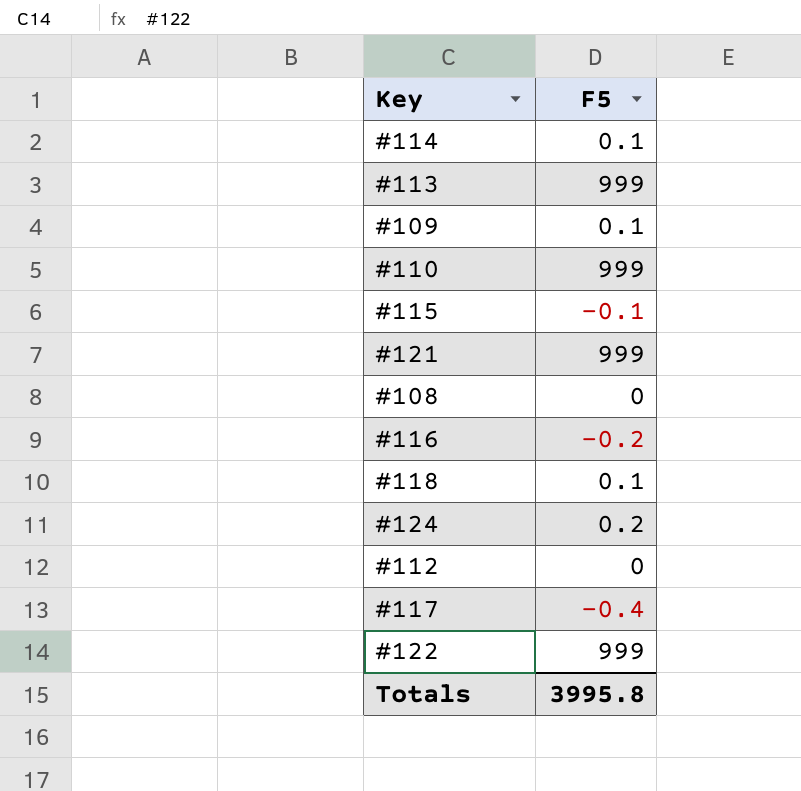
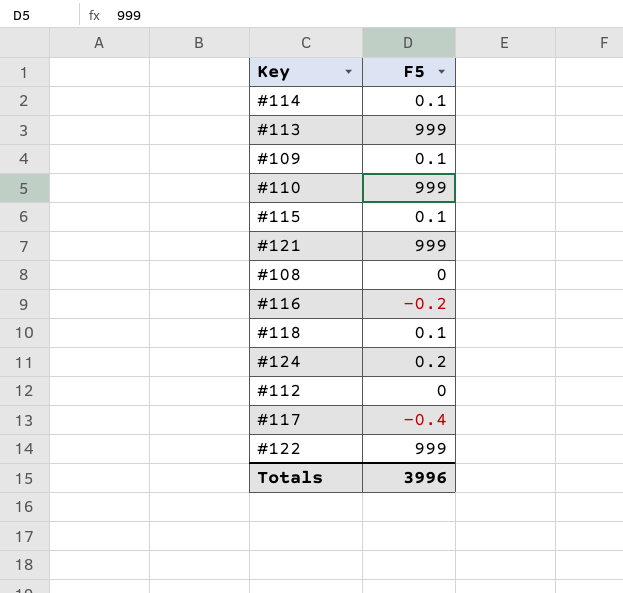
#115 | F5: -0.1 -> 0.1
Totals | F5: 3995.8 -> 3996

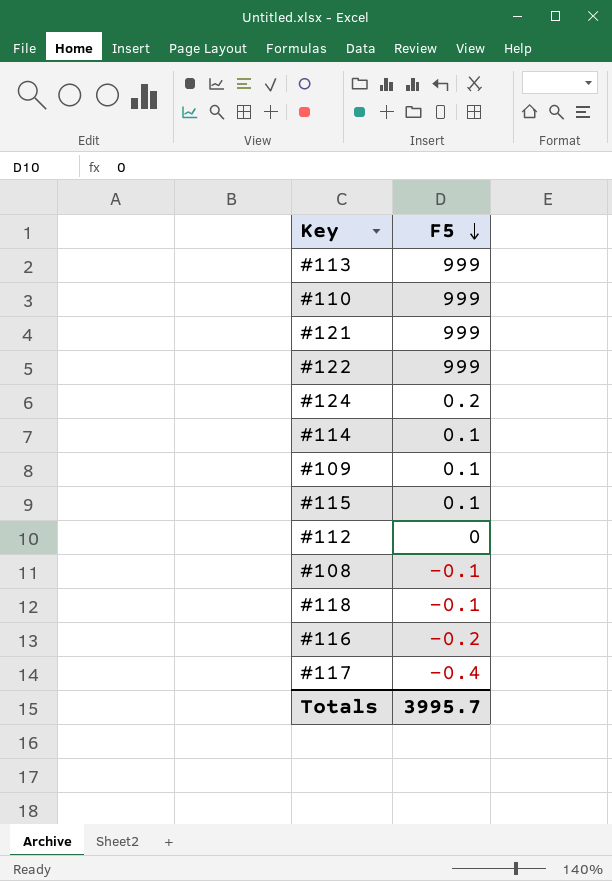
row order: none -> F5 descending
#108 | F5: 0 -> -0.1
#118 | F5: 0.1 -> -0.1
Totals | F5: 3996 -> 3995.7

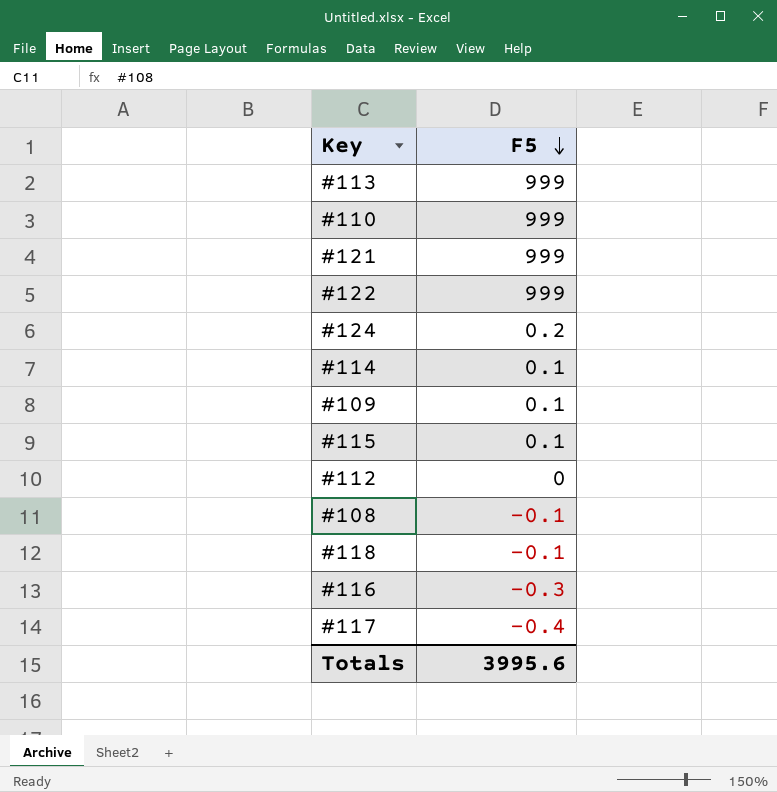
#116 | F5: -0.2 -> -0.3
Totals | F5: 3995.7 -> 3995.6

